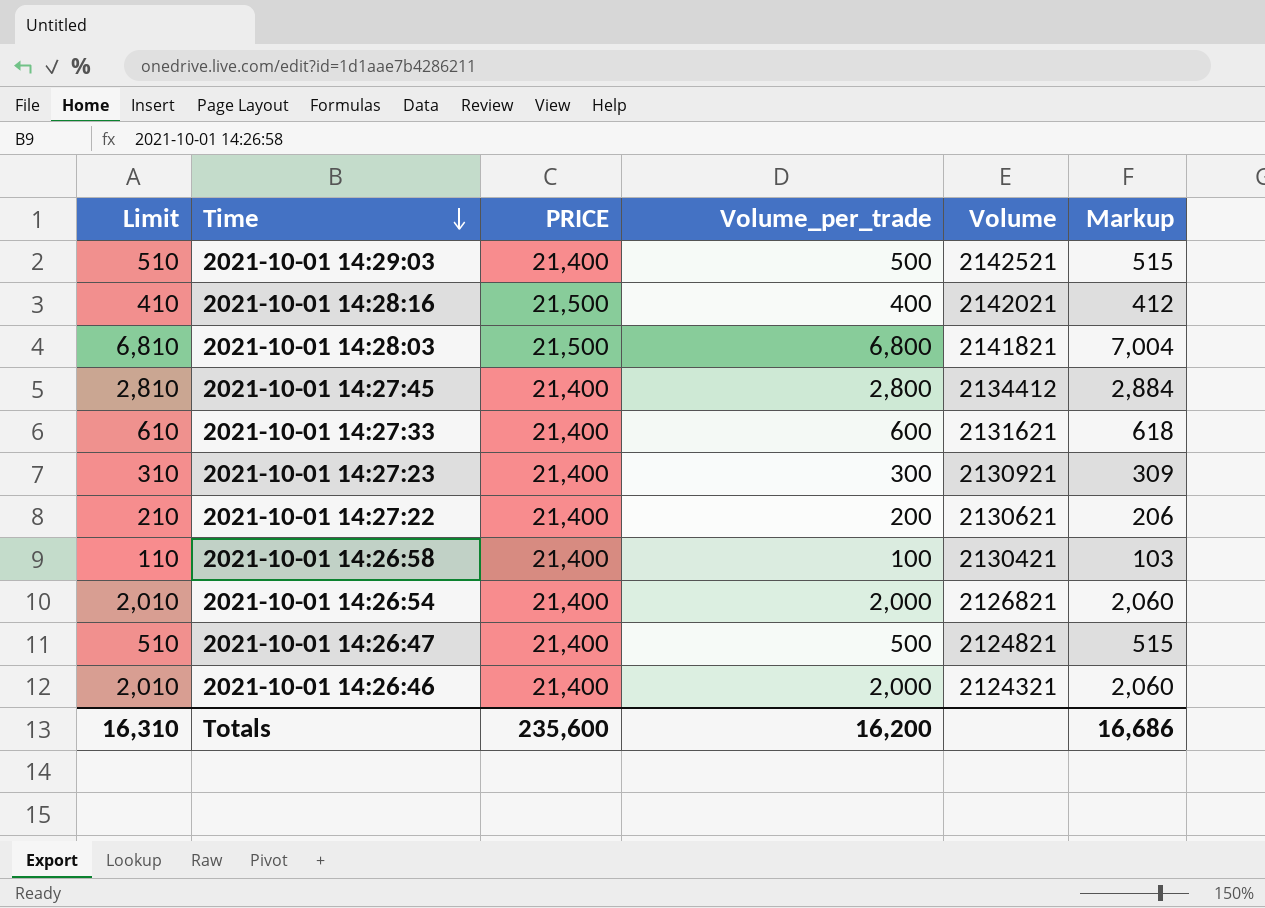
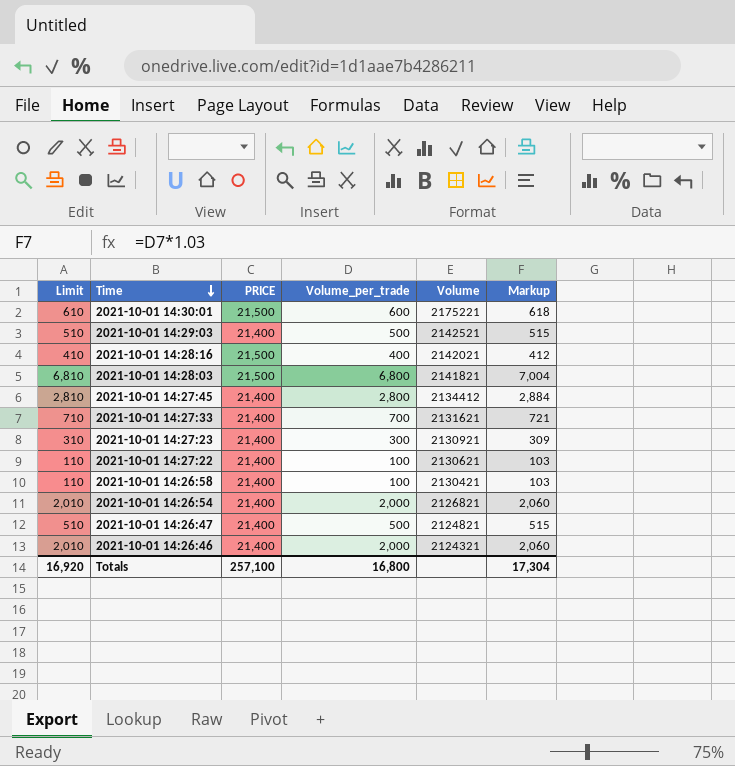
row 2021-10-01 14:30:01: none -> 610 | 21,500 | 600 | 2175221 | 618
2021-10-01 14:27:33 | Limit: 610 -> 710
2021-10-01 14:27:33 | Volume_per_trade: 600 -> 700
2021-10-01 14:27:33 | Markup: 618 -> 721
2021-10-01 14:27:22 | Limit: 210 -> 110
2021-10-01 14:27:22 | Volume_per_trade: 200 -> 100
2021-10-01 14:27:22 | Markup: 206 -> 103
Totals | Limit: 16,310 -> 16,920
Totals | PRICE: 235,600 -> 257,100
Totals | Volume_per_trade: 16,200 -> 16,800
Totals | Markup: 16,686 -> 17,304

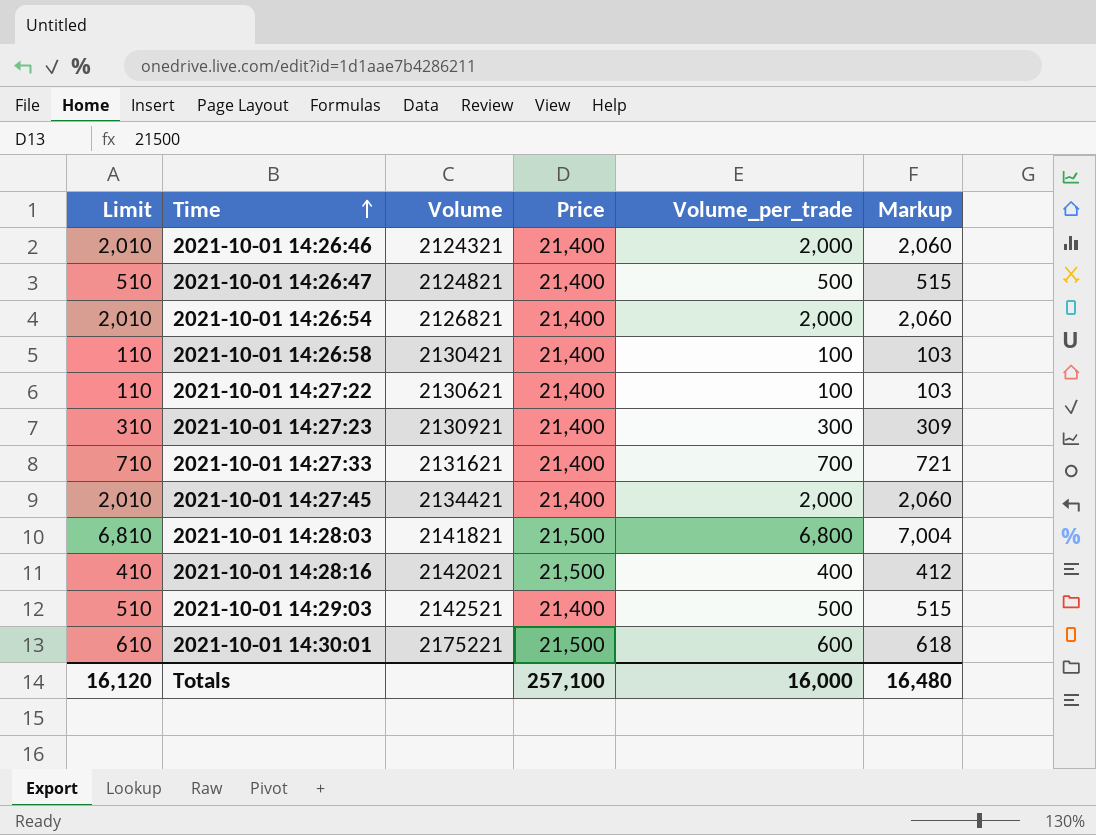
row order: Time descending -> Time ascending
column Volume | position: 5 -> 3
column name: PRICE -> Price
2021-10-01 14:27:45 | Limit: 2,810 -> 2,010
2021-10-01 14:27:45 | Volume: 2134412 -> 2134421
2021-10-01 14:27:45 | Volume_per_trade: 2,800 -> 2,000
2021-10-01 14:27:45 | Markup: 2,884 -> 2,060
Totals | Limit: 16,920 -> 16,120
Totals | Volume_per_trade: 16,800 -> 16,000
Totals | Markup: 17,304 -> 16,480

